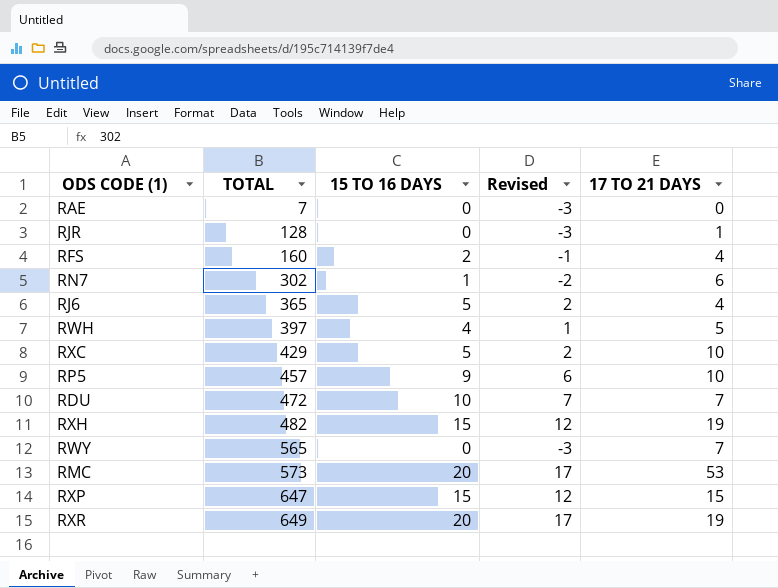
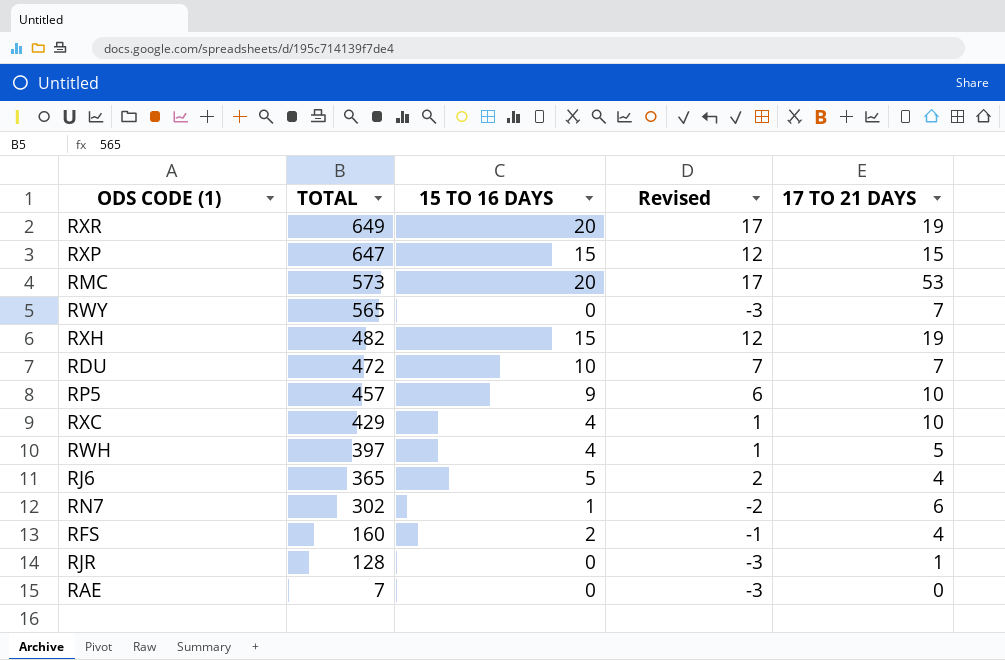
row order: TOTAL ascending -> TOTAL descending
RXC | 15 TO 16 DAYS: 5 -> 4
RXC | Revised: 2 -> 1

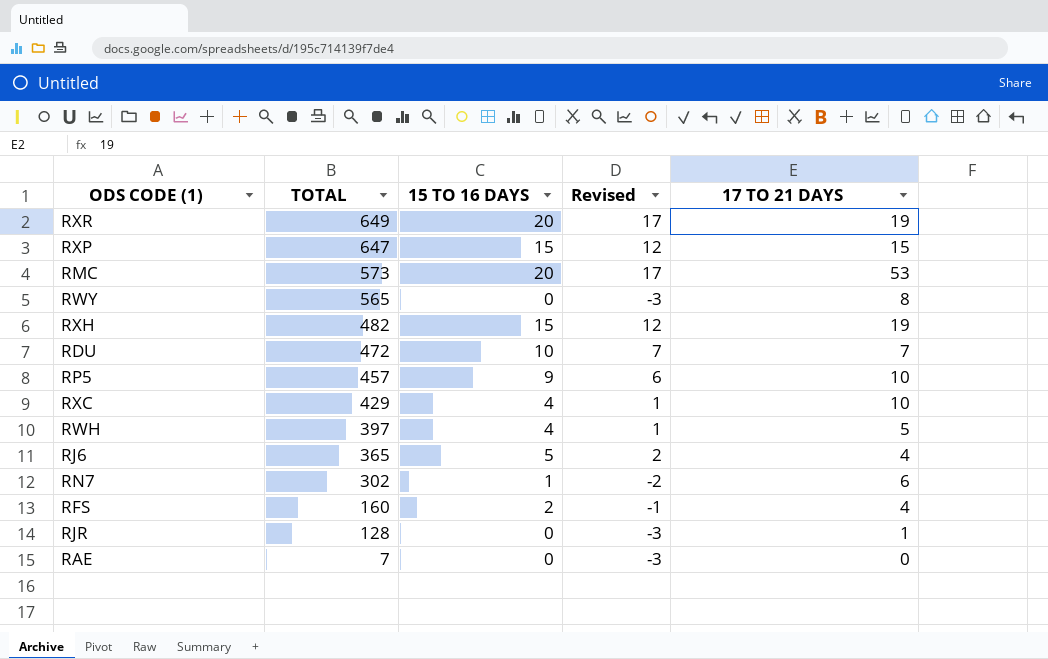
RWY | 17 TO 21 DAYS: 7 -> 8

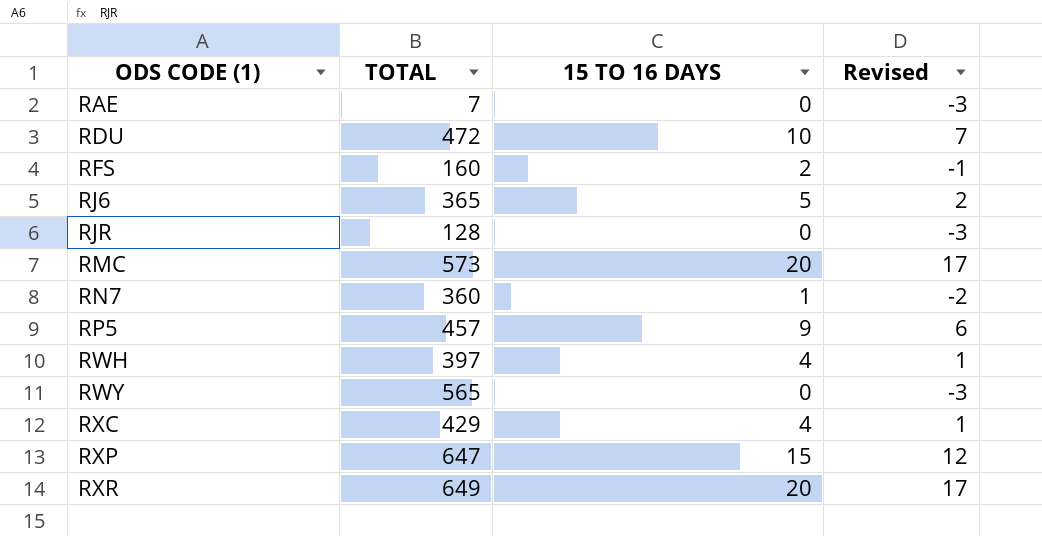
row order: TOTAL descending -> ODS CODE (1) ascending
column 17 TO 21 DAYS | position: 5 -> none
row RXH: 482 | 15 | 12 | 19 -> none
RN7 | TOTAL: 302 -> 360

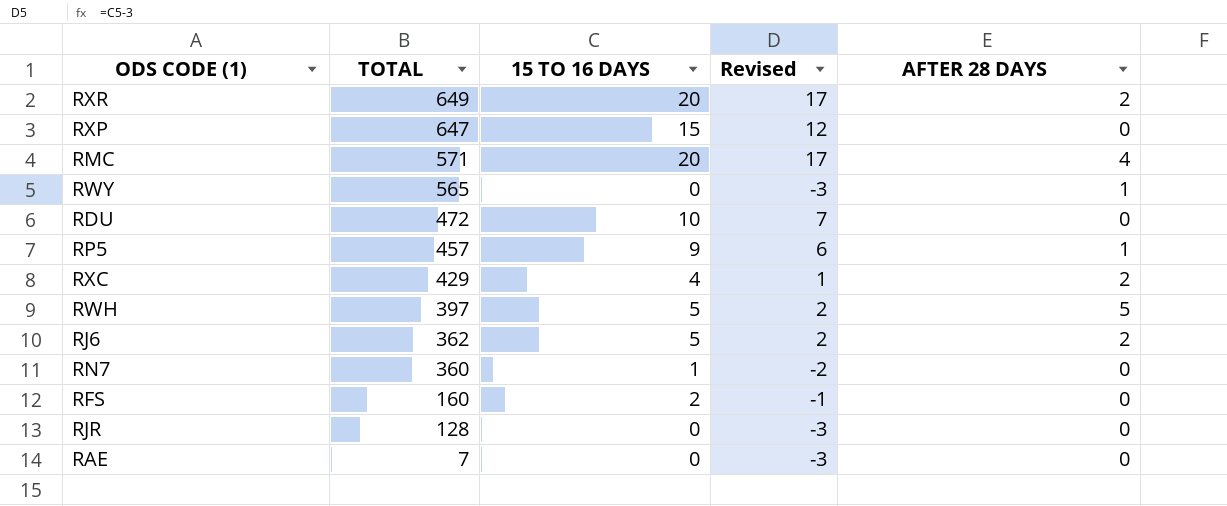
row order: ODS CODE (1) ascending -> TOTAL descending
column AFTER 28 DAYS | position: none -> 5
RMC | TOTAL: 573 -> 571
RWH | 15 TO 16 DAYS: 4 -> 5
RWH | Revised: 1 -> 2
RJ6 | TOTAL: 365 -> 362

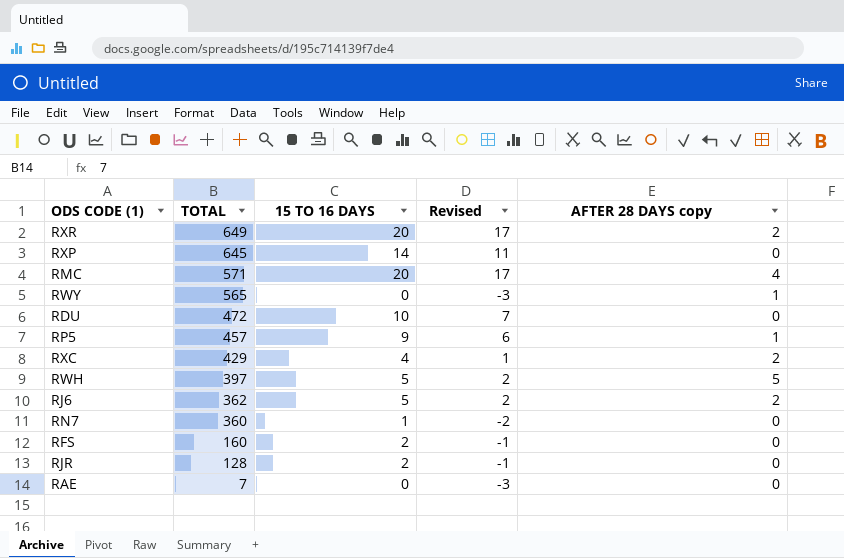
column name: AFTER 28 DAYS -> AFTER 28 DAYS copy
RXP | TOTAL: 647 -> 645
RXP | 15 TO 16 DAYS: 15 -> 14
RXP | Revised: 12 -> 11
RJR | 15 TO 16 DAYS: 0 -> 2
RJR | Revised: -3 -> -1

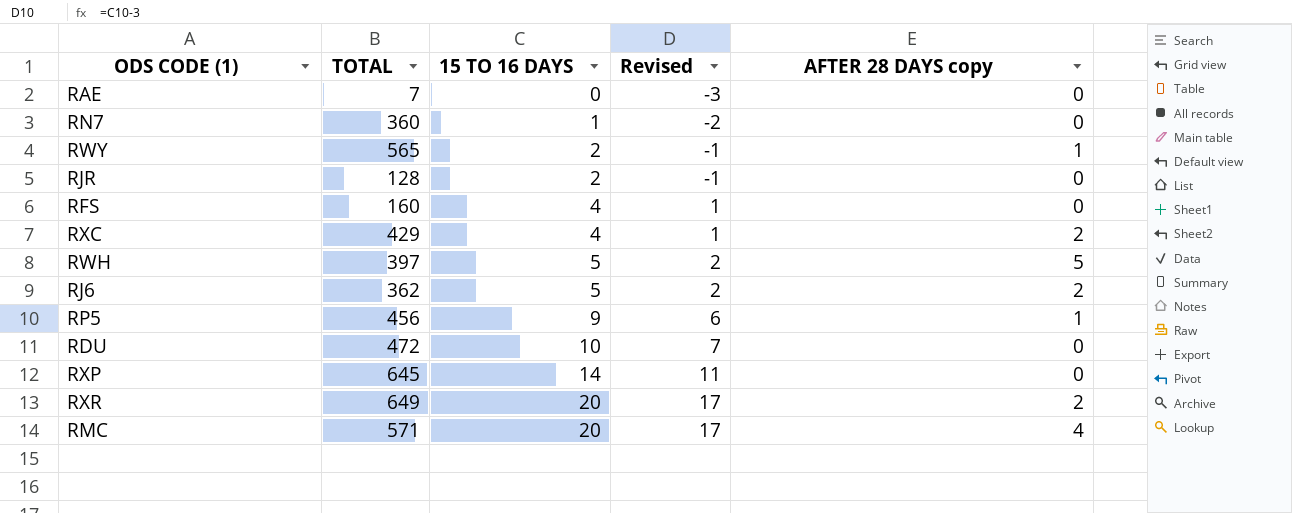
row order: TOTAL descending -> 15 TO 16 DAYS ascending
RWY | 15 TO 16 DAYS: 0 -> 2
RWY | Revised: -3 -> -1
RFS | 15 TO 16 DAYS: 2 -> 4
RFS | Revised: -1 -> 1
RP5 | TOTAL: 457 -> 456

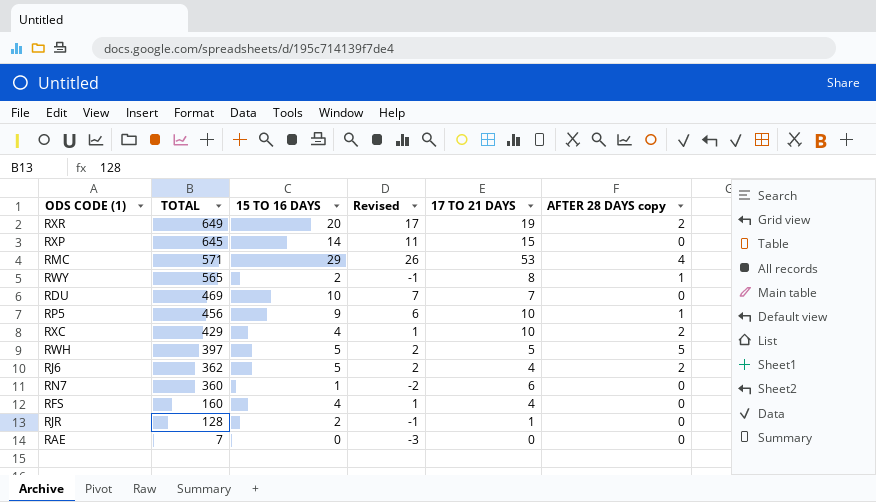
row order: 15 TO 16 DAYS ascending -> TOTAL descending
column 17 TO 21 DAYS | position: none -> 5
RMC | 15 TO 16 DAYS: 20 -> 29
RMC | Revised: 17 -> 26
RDU | TOTAL: 472 -> 469

